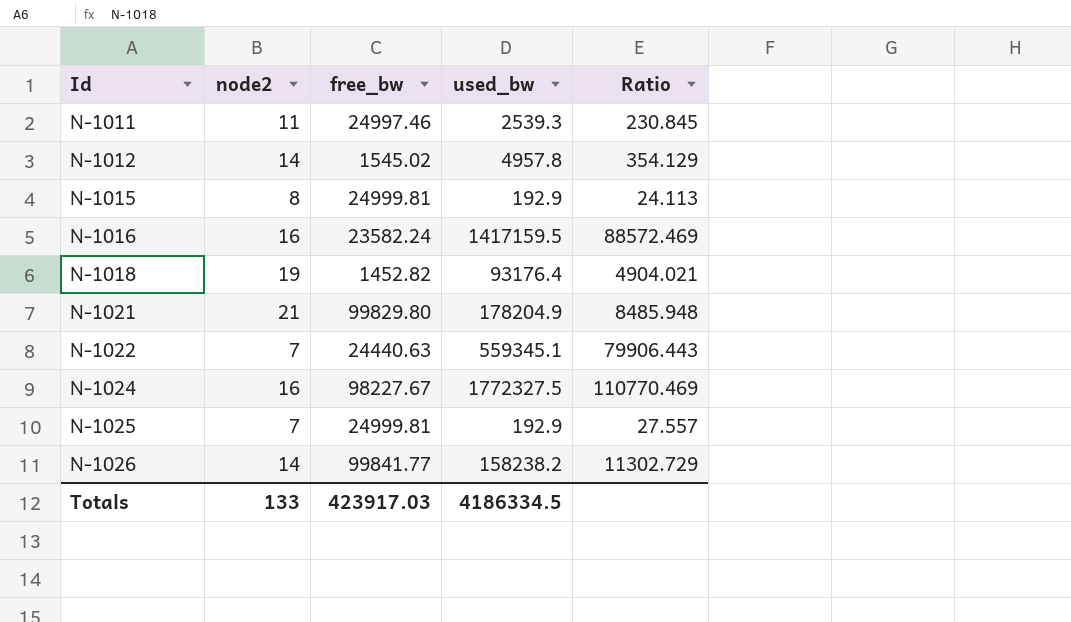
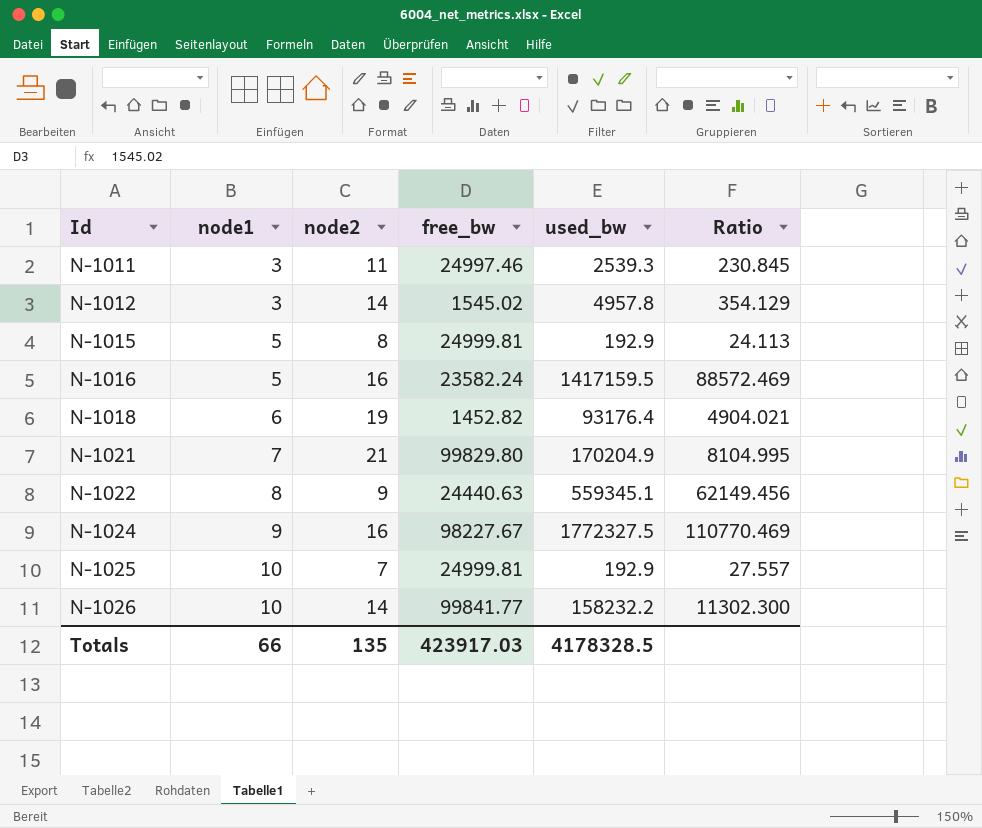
column node1 | position: none -> 2
N-1021 | used_bw: 178204.9 -> 170204.9
N-1021 | Ratio: 8485.948 -> 8104.995
N-1022 | node2: 7 -> 9
N-1022 | Ratio: 79906.443 -> 62149.456
N-1026 | used_bw: 158238.2 -> 158232.2
N-1026 | Ratio: 11302.729 -> 11302.300
Totals | node2: 133 -> 135
Totals | used_bw: 4186334.5 -> 4178328.5

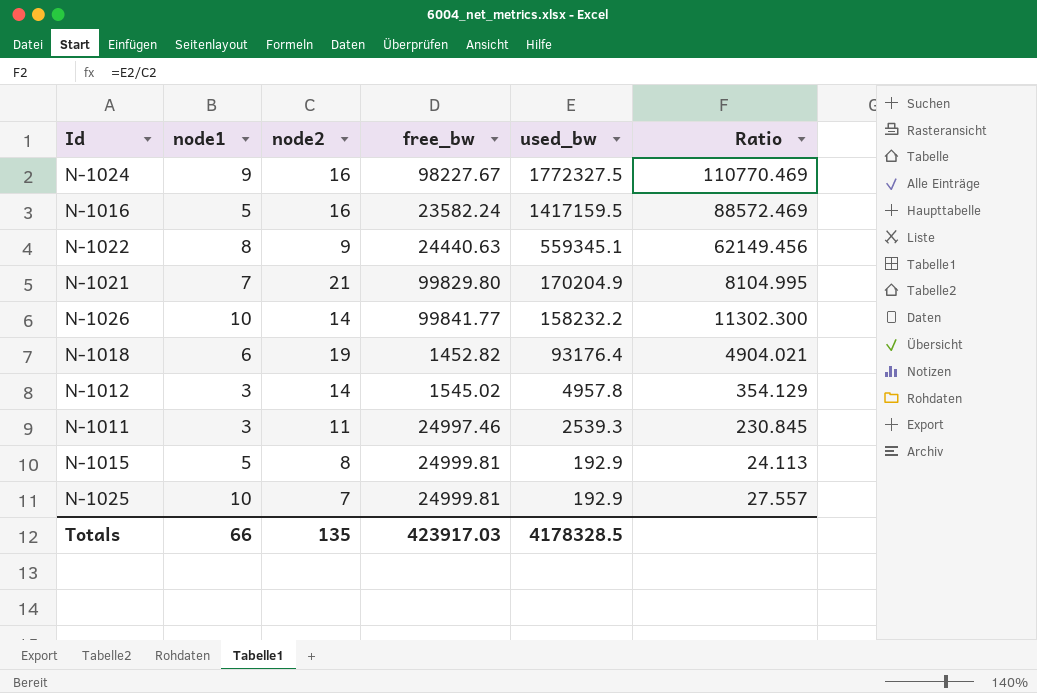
row order: Id ascending -> used_bw descending

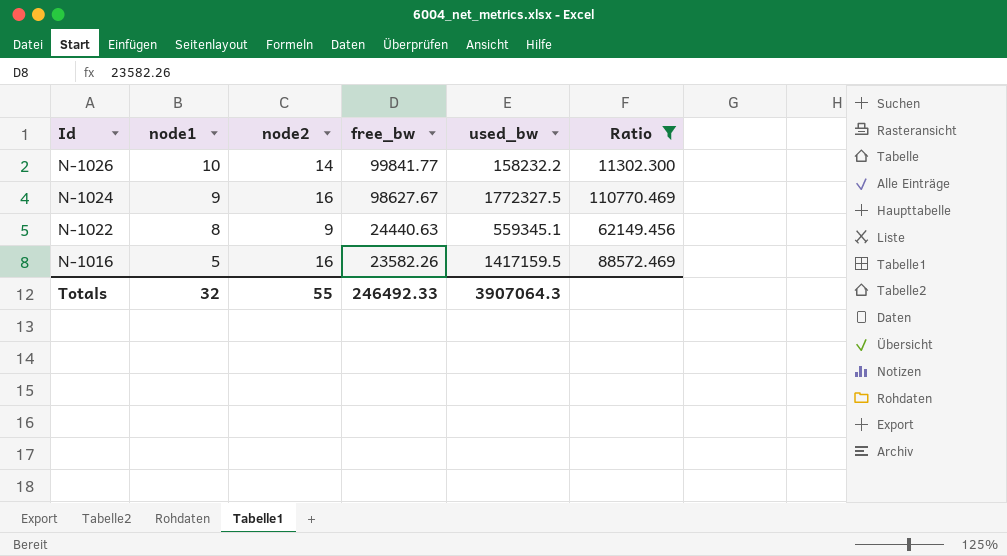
filter: none -> Ratio >= 11302.300
row order: used_bw descending -> Id descending
N-1024 | free_bw: 98227.67 -> 98627.67
N-1016 | free_bw: 23582.24 -> 23582.26
Totals | node1: 66 -> 32
Totals | node2: 135 -> 55
Totals | free_bw: 423917.03 -> 246492.33
Totals | used_bw: 4178328.5 -> 3907064.3

